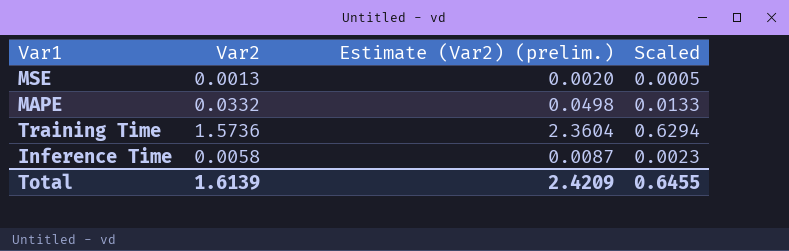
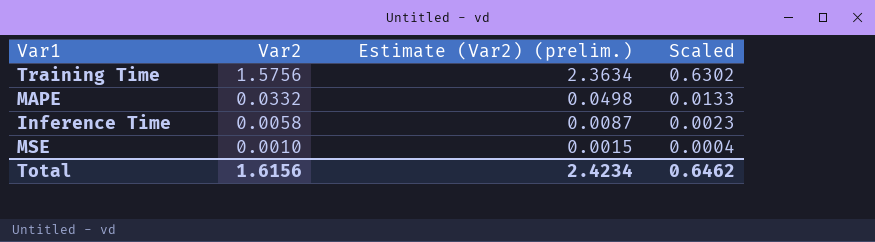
row order: none -> Var2 descending
Training Time | Var2: 1.5736 -> 1.5756
Training Time | Estimate (Var2) (prelim.): 2.3604 -> 2.3634
Training Time | Scaled: 0.6294 -> 0.6302
MSE | Var2: 0.0013 -> 0.0010
MSE | Estimate (Var2) (prelim.): 0.0020 -> 0.0015
MSE | Scaled: 0.0005 -> 0.0004
Total | Var2: 1.6139 -> 1.6156
Total | Estimate (Var2) (prelim.): 2.4209 -> 2.4234
Total | Scaled: 0.6455 -> 0.6462

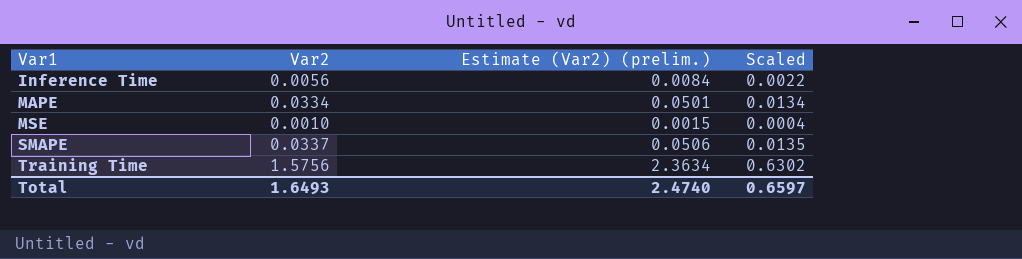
row order: Var2 descending -> Var1 ascending
Inference Time | Var2: 0.0058 -> 0.0056
Inference Time | Estimate (Var2) (prelim.): 0.0087 -> 0.0084
Inference Time | Scaled: 0.0023 -> 0.0022
MAPE | Var2: 0.0332 -> 0.0334
MAPE | Estimate (Var2) (prelim.): 0.0498 -> 0.0501
MAPE | Scaled: 0.0133 -> 0.0134
row SMAPE: none -> 0.0337 | 0.0506 | 0.0135
Total | Var2: 1.6156 -> 1.6493
Total | Estimate (Var2) (prelim.): 2.4234 -> 2.4740
Total | Scaled: 0.6462 -> 0.6597

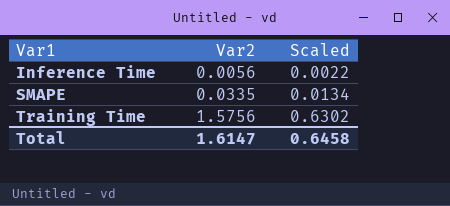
column Estimate (Var2) (prelim.) | formula: [Var2] * 1.5 -> none
row MAPE: 0.0334 | 0.0501 | 0.0134 -> none
row MSE: 0.0010 | 0.0015 | 0.0004 -> none
SMAPE | Var2: 0.0337 -> 0.0335
SMAPE | Scaled: 0.0135 -> 0.0134
Total | Var2: 1.6493 -> 1.6147
Total | Scaled: 0.6597 -> 0.6458

